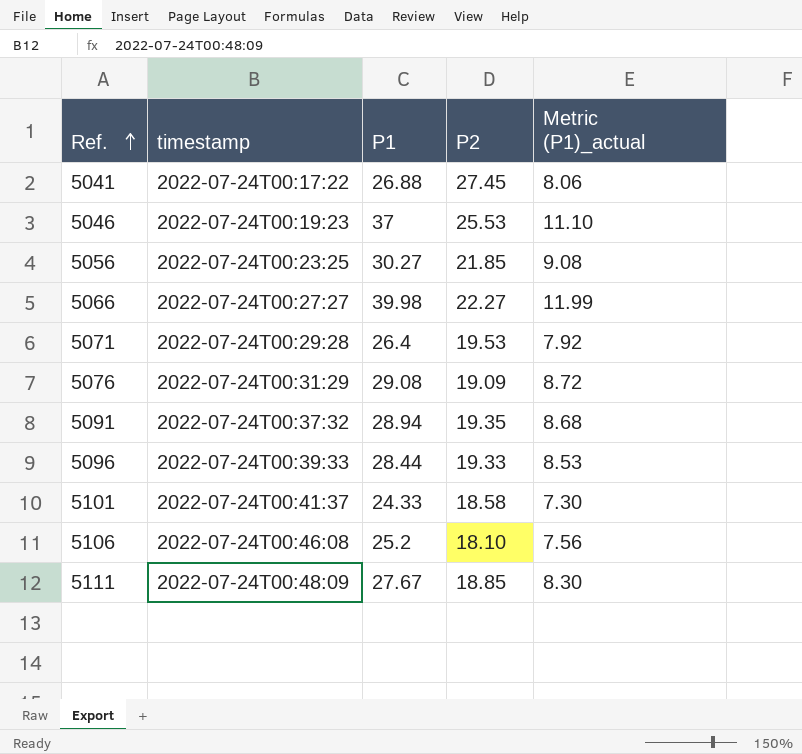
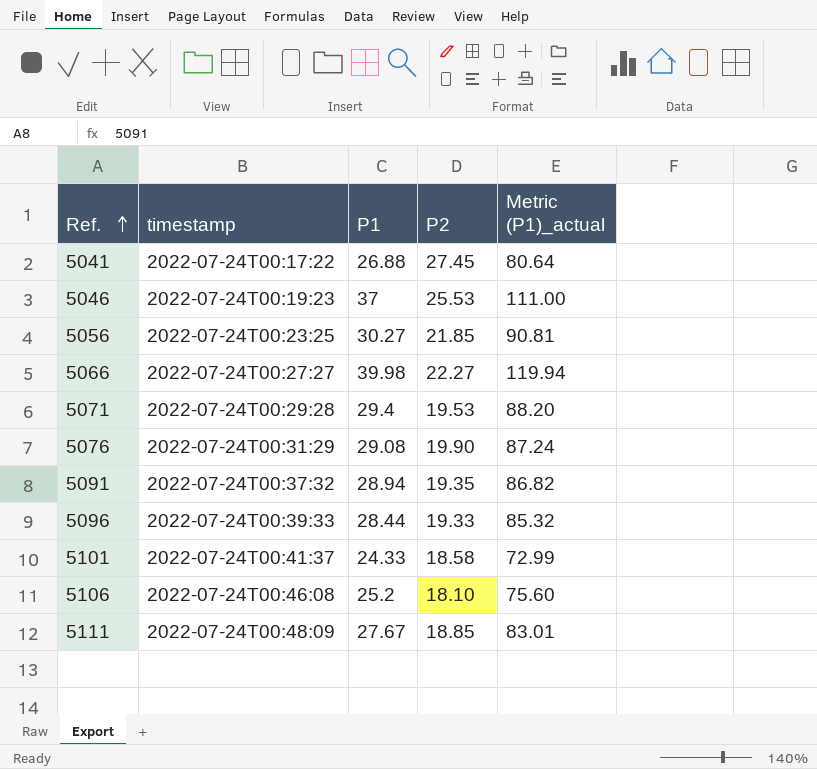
column Metric (P1)_actual | formula: [P1] * 0.3 -> [P1] * 3
5071 | P1: 26.4 -> 29.4
5076 | P2: 19.09 -> 19.90

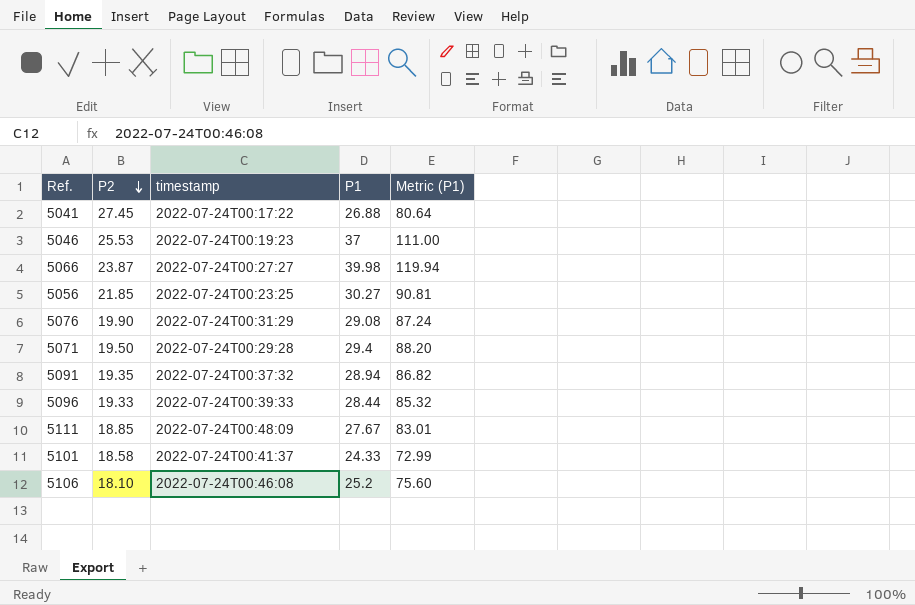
row order: Ref. ascending -> P2 descending
column P2 | position: 4 -> 2
column name: Metric (P1)_actual -> Metric (P1)
5066 | P2: 22.27 -> 23.87
5071 | P2: 19.53 -> 19.50

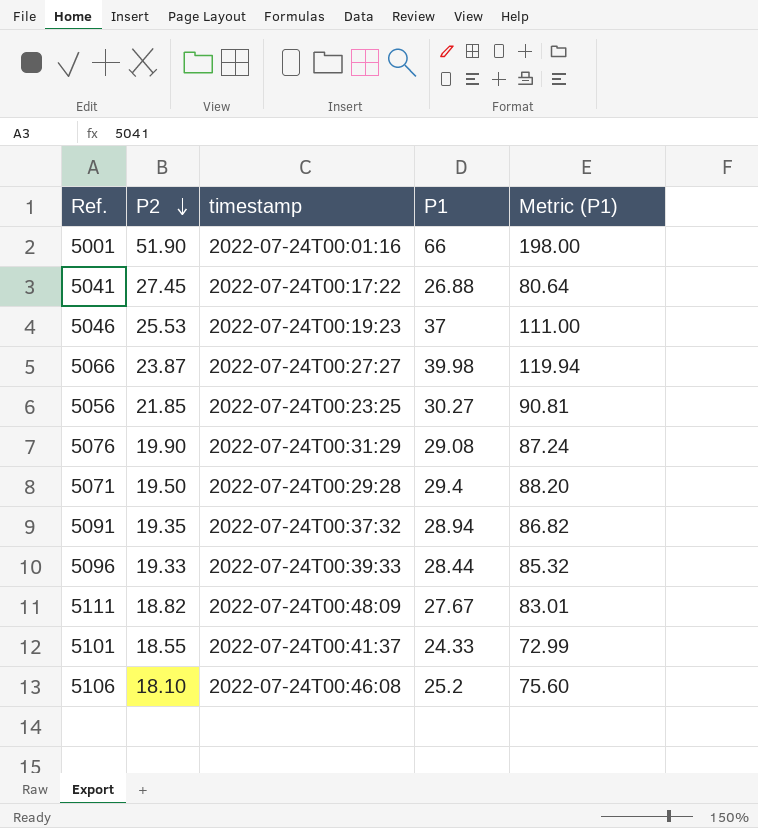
row 5001: none -> 51.90 | 2022-07-24T00:01:16 | 66 | 198.00
5111 | P2: 18.85 -> 18.82
5101 | P2: 18.58 -> 18.55

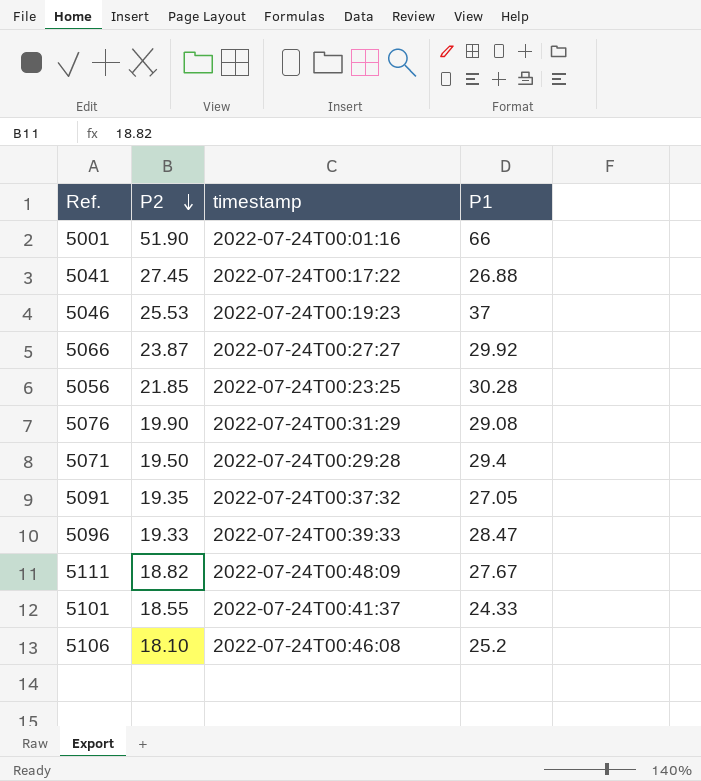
column Metric (P1) | formula: [P1] * 3 -> none
5066 | P1: 39.98 -> 29.92
5056 | P1: 30.27 -> 30.28
5091 | P1: 28.94 -> 27.05
5096 | P1: 28.44 -> 28.47

